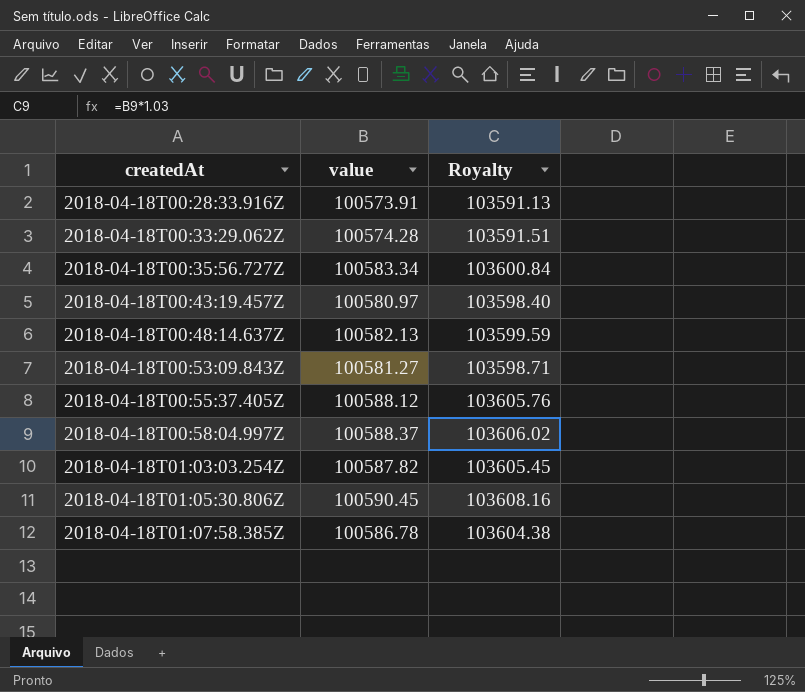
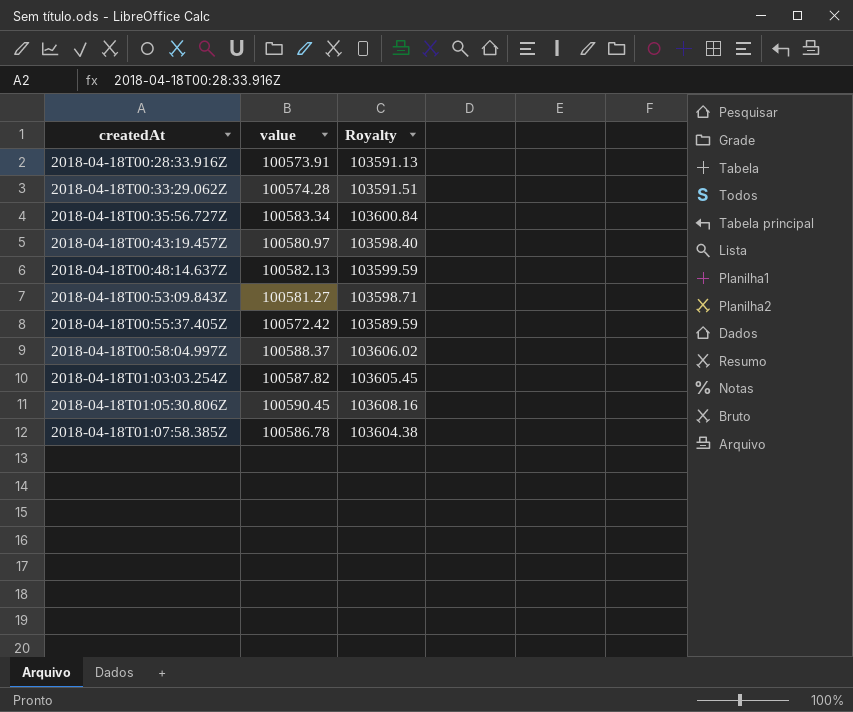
2018-04-18T00:55:37.405Z | value: 100588.12 -> 100572.42
2018-04-18T00:55:37.405Z | Royalty: 103605.76 -> 103589.59

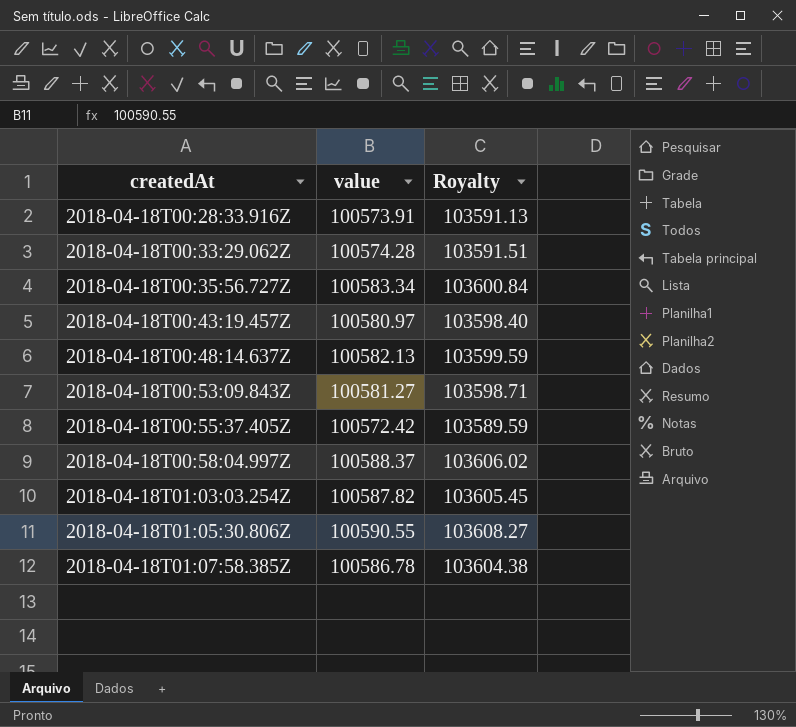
2018-04-18T01:05:30.806Z | value: 100590.45 -> 100590.55
2018-04-18T01:05:30.806Z | Royalty: 103608.16 -> 103608.27

